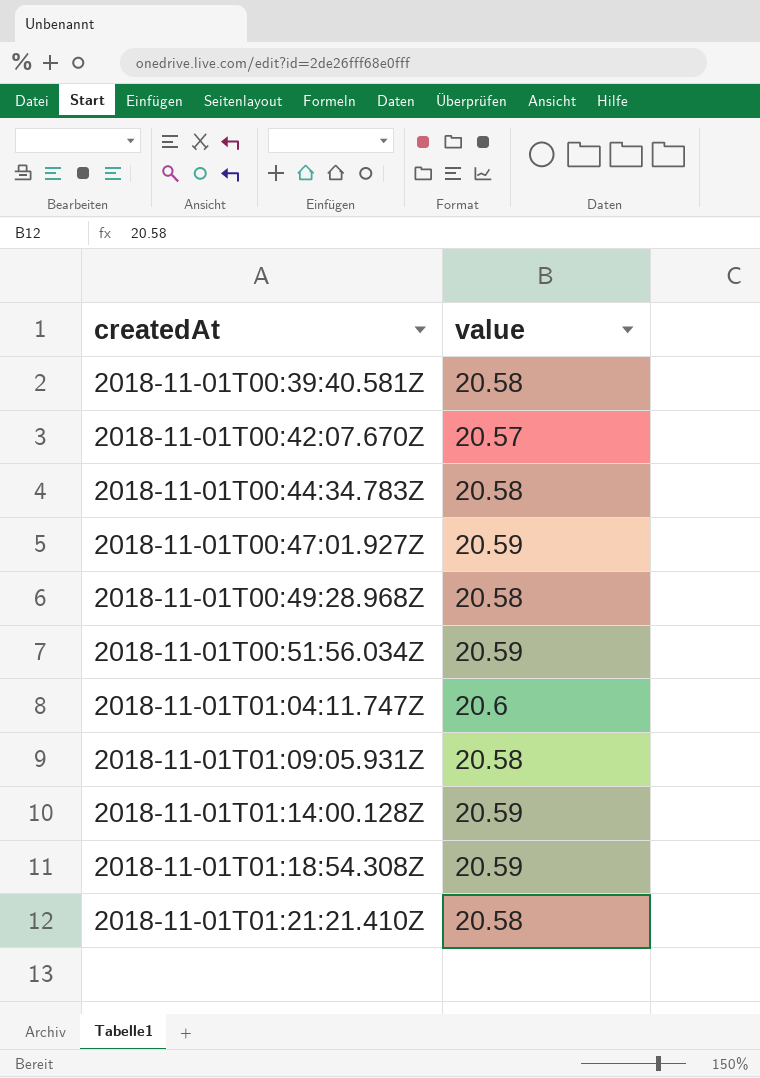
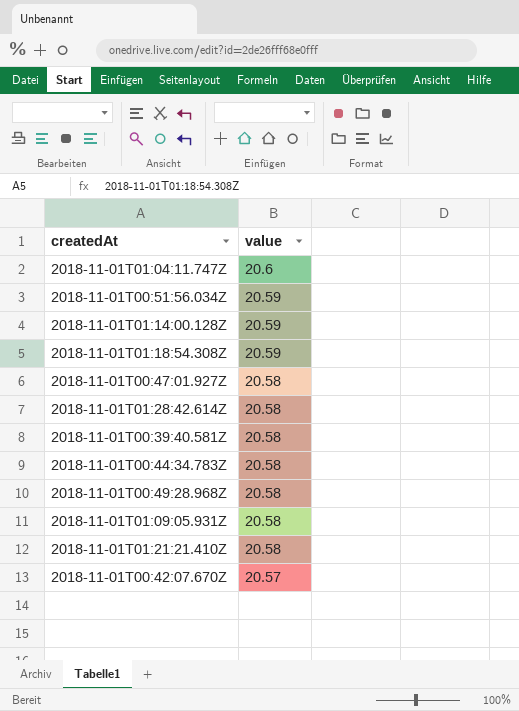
row order: createdAt ascending -> value descending
2018-11-01T00:47:01.927Z | value: 20.59 -> 20.58
row 2018-11-01T01:28:42.614Z: none -> 20.58

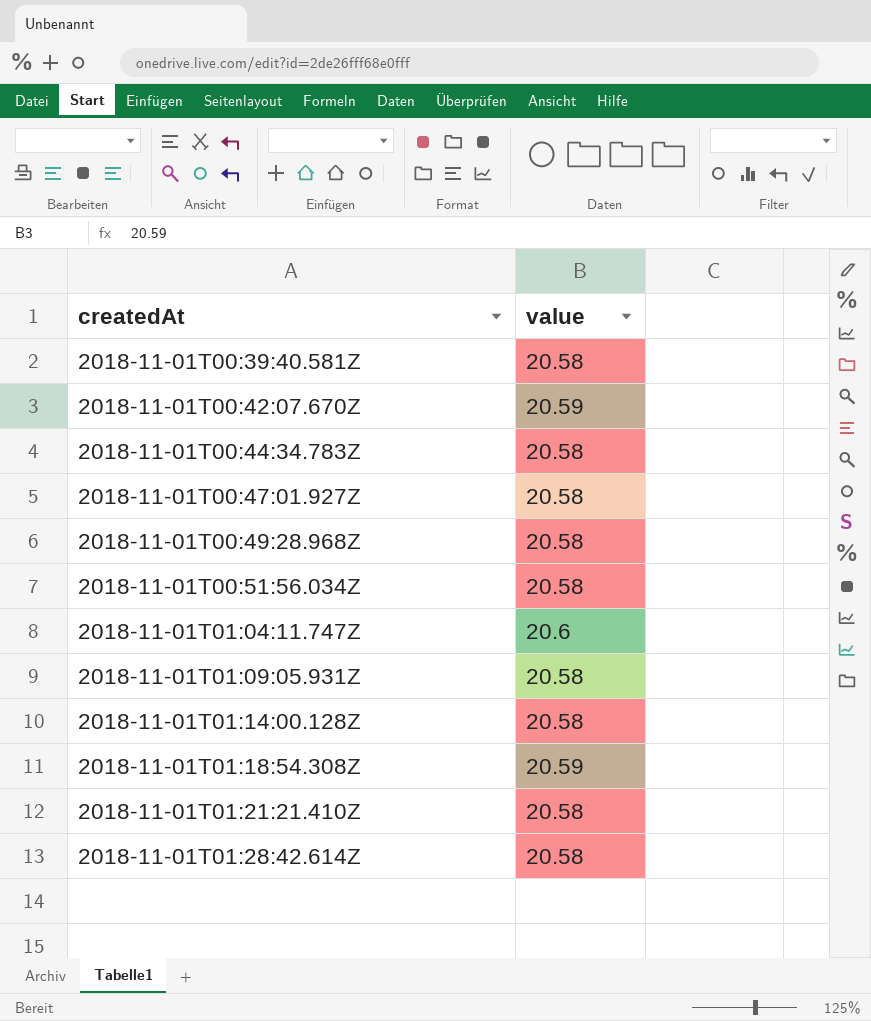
row order: value descending -> createdAt ascending
2018-11-01T00:42:07.670Z | value: 20.57 -> 20.59
2018-11-01T00:51:56.034Z | value: 20.59 -> 20.58
2018-11-01T01:14:00.128Z | value: 20.59 -> 20.58

